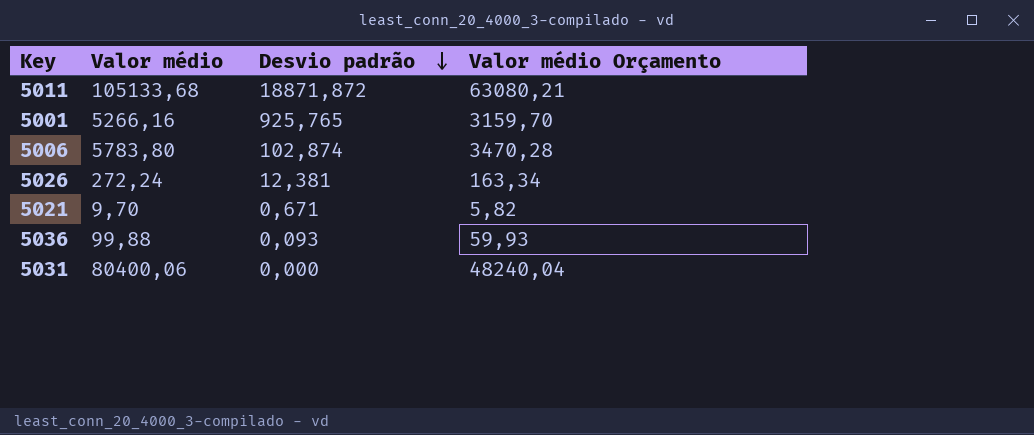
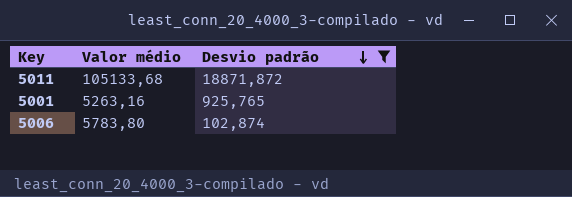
filter: none -> Desvio padrão >= 102,874
column Valor médio Orçamento | formula: [Valor médio] * 0,6 -> none
5001 | Valor médio: 5266,16 -> 5263,16

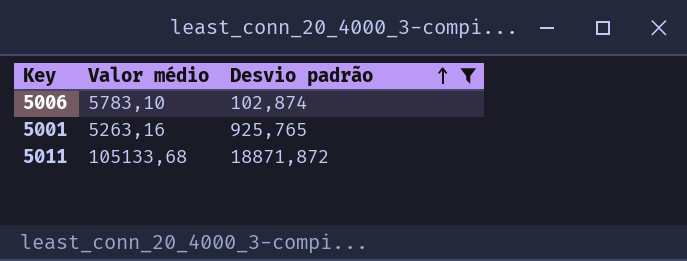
row order: Desvio padrão descending -> Desvio padrão ascending
5006 | Valor médio: 5783,80 -> 5783,10

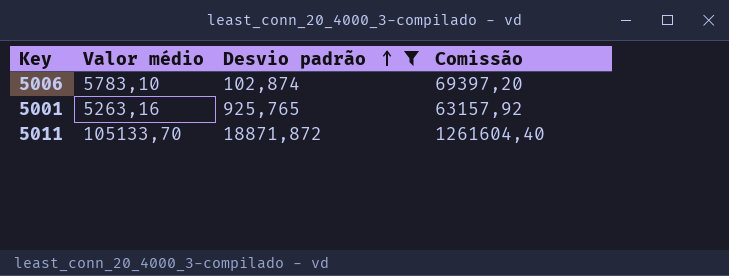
column Comissão | formula: none -> [Valor médio] * 12
5011 | Valor médio: 105133,68 -> 105133,70

